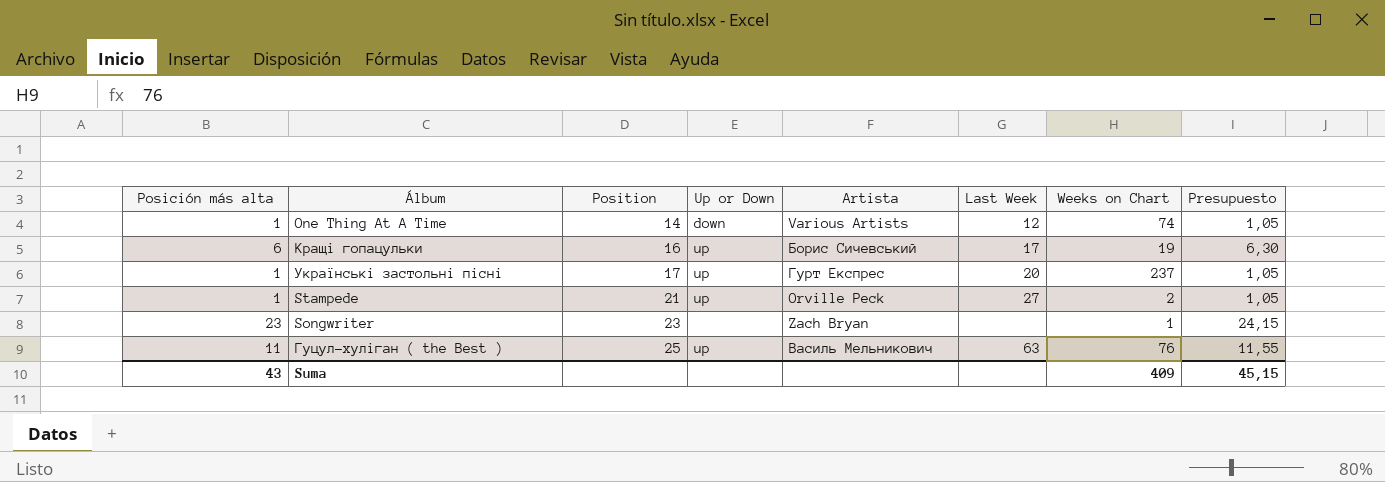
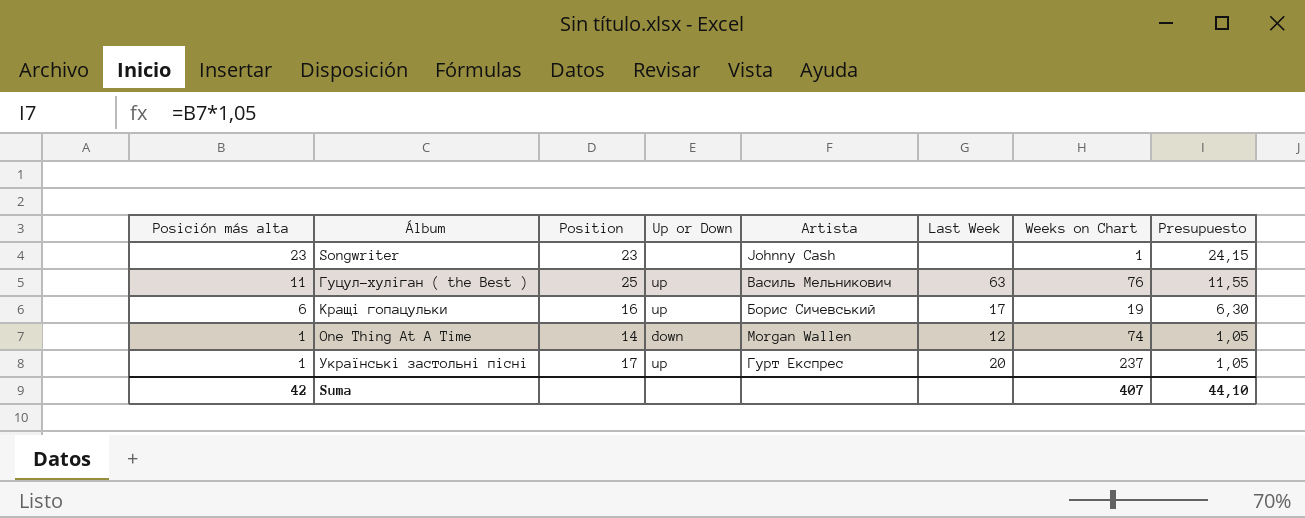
row order: Position ascending -> Posición más alta descending
row Stampede: 1 | 21 | up | Orville Peck | 27 | 2 | 1,05 -> none
Songwriter | Artista: Zach Bryan -> Johnny Cash
One Thing At A Time | Artista: Various Artists -> Morgan Wallen
Suma | Posición más alta: 43 -> 42
Suma | Weeks on Chart: 409 -> 407
Suma | Presupuesto: 45,15 -> 44,10

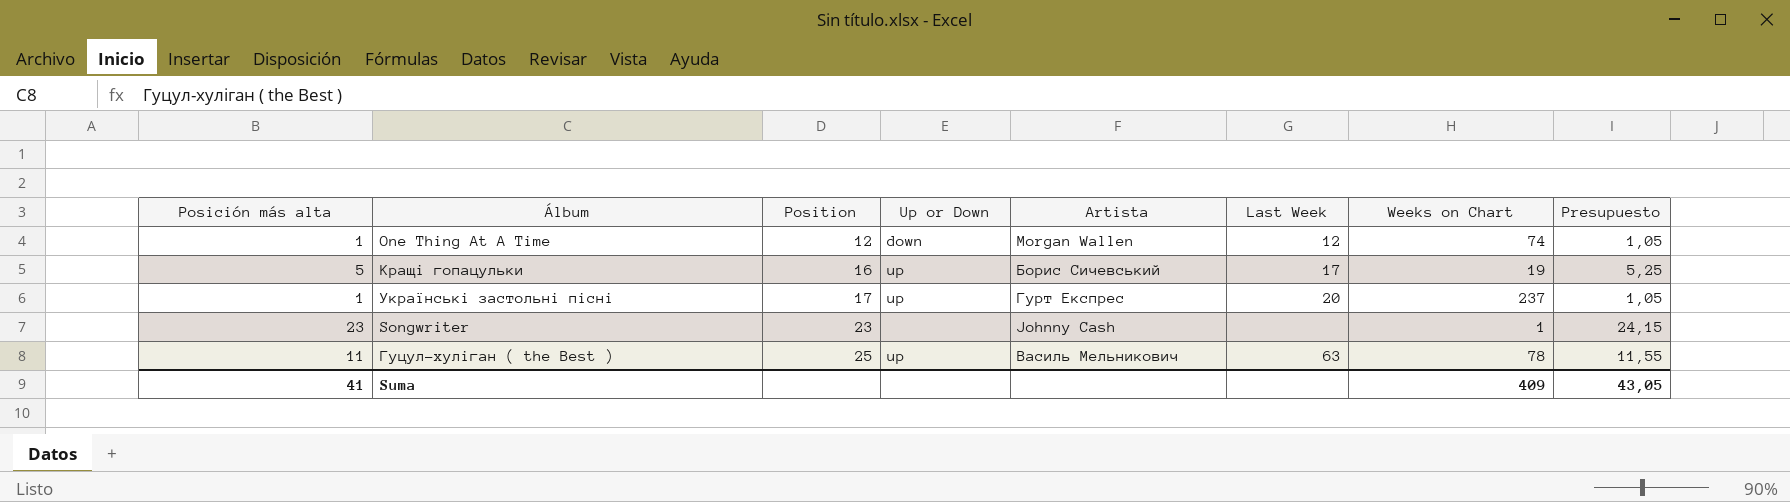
row order: Posición más alta descending -> Position ascending
One Thing At A Time | Position: 14 -> 12
Кращі гопацульки | Posición más alta: 6 -> 5
Кращі гопацульки | Presupuesto: 6,30 -> 5,25
Гуцул-хуліган ( the Best ) | Weeks on Chart: 76 -> 78
Suma | Posición más alta: 42 -> 41
Suma | Weeks on Chart: 407 -> 409
Suma | Presupuesto: 44,10 -> 43,05

